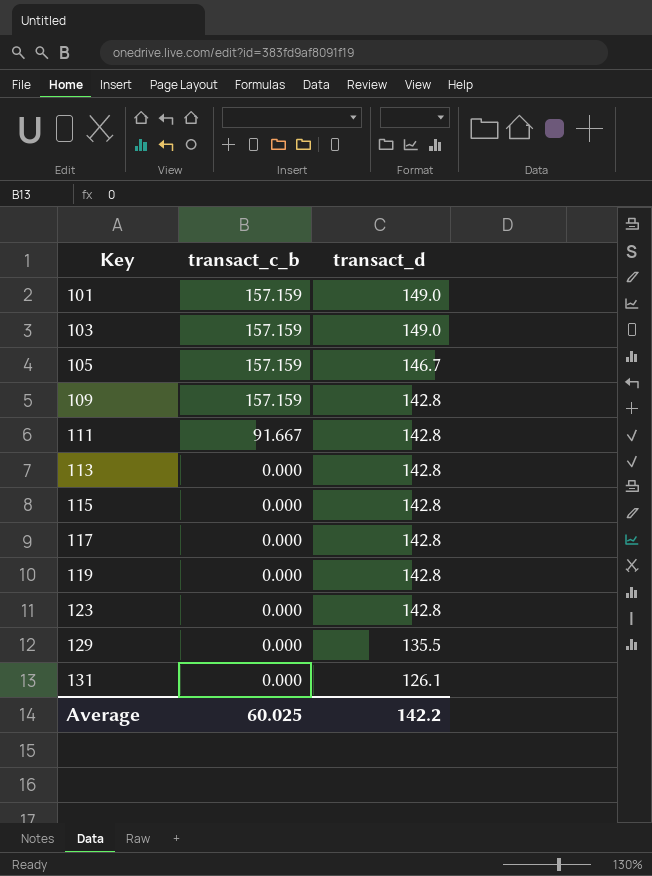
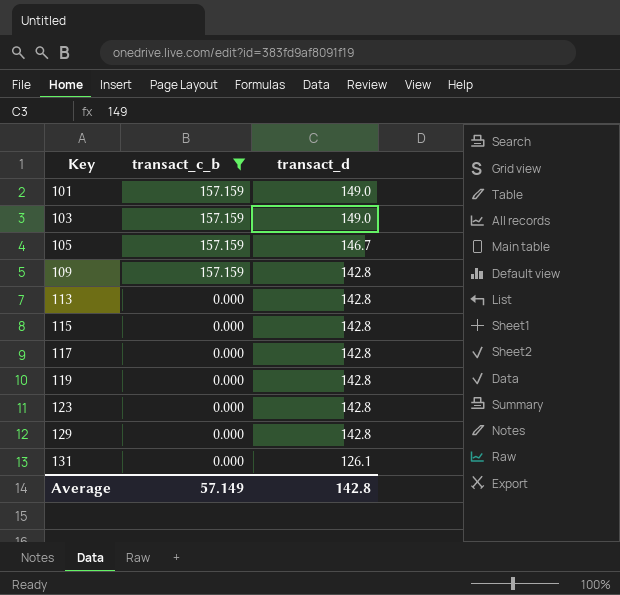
filter: none -> transact_c_b != 91.667
129 | transact_d: 135.5 -> 142.8
Average | transact_c_b: 60.025 -> 57.149
Average | transact_d: 142.2 -> 142.8

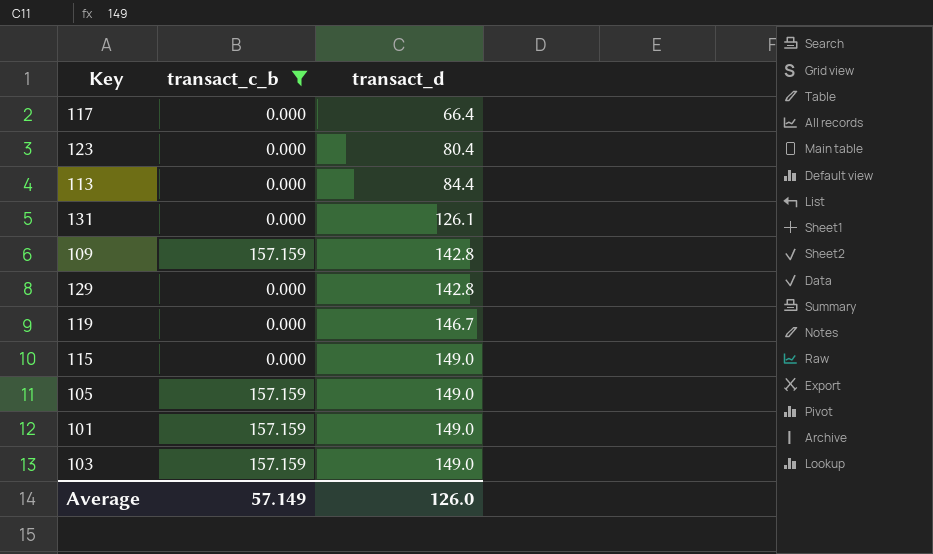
row order: Key ascending -> transact_d ascending
117 | transact_d: 142.8 -> 66.4
123 | transact_d: 142.8 -> 80.4
113 | transact_d: 142.8 -> 84.4
119 | transact_d: 142.8 -> 146.7
115 | transact_d: 142.8 -> 149.0
105 | transact_d: 146.7 -> 149.0
Average | transact_d: 142.8 -> 126.0

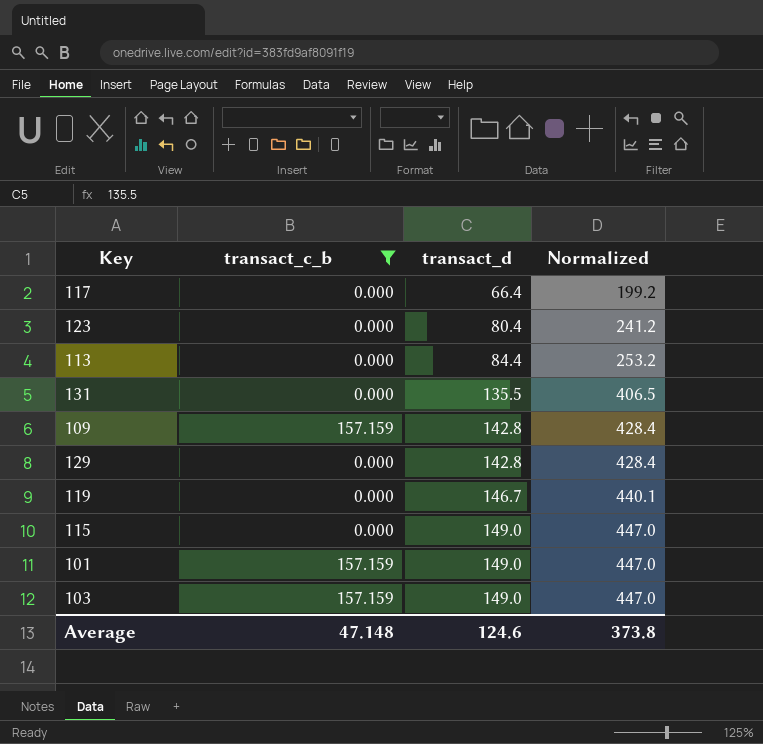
column Normalized | formula: none -> [transact_d] * 3
row 105: 157.159 | 149.0 -> none
131 | transact_d: 126.1 -> 135.5
Average | transact_c_b: 57.149 -> 47.148
Average | transact_d: 126.0 -> 124.6

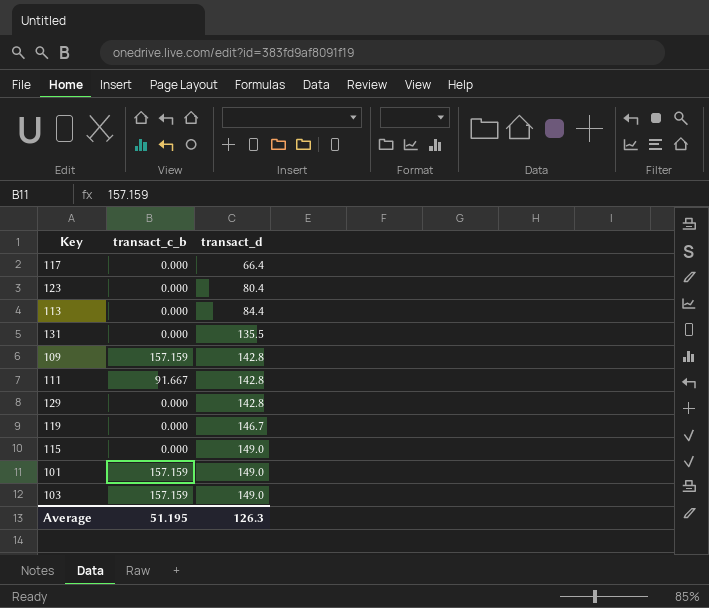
filter: transact_c_b != 91.667 -> none
column Normalized | formula: [transact_d] * 3 -> none
Average | transact_c_b: 47.148 -> 51.195
Average | transact_d: 124.6 -> 126.3

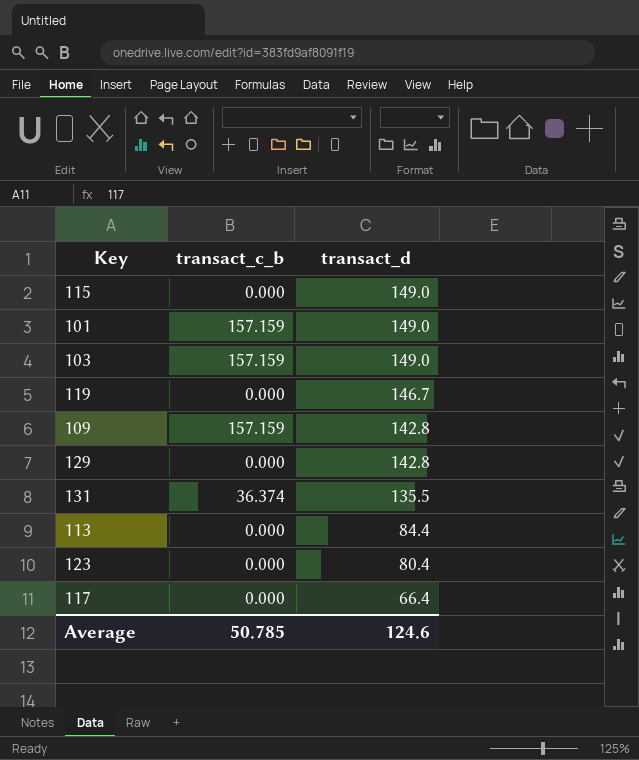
row order: transact_d ascending -> transact_d descending
row 111: 91.667 | 142.8 -> none
131 | transact_c_b: 0.000 -> 36.374
Average | transact_c_b: 51.195 -> 50.785
Average | transact_d: 126.3 -> 124.6

